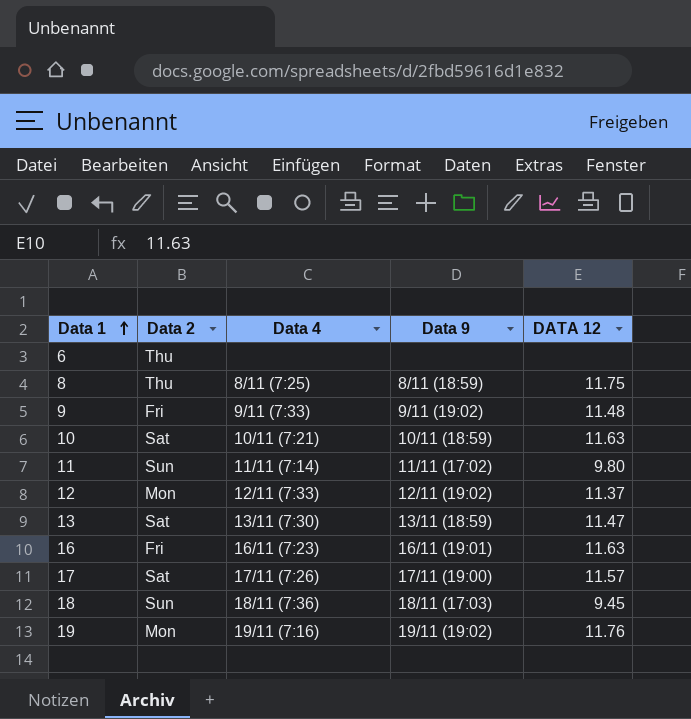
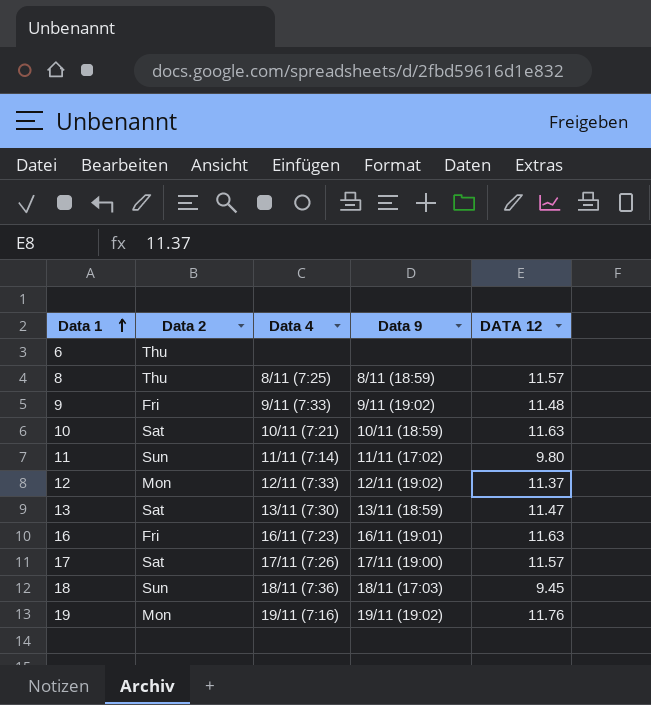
8 | DATA 12: 11.75 -> 11.57

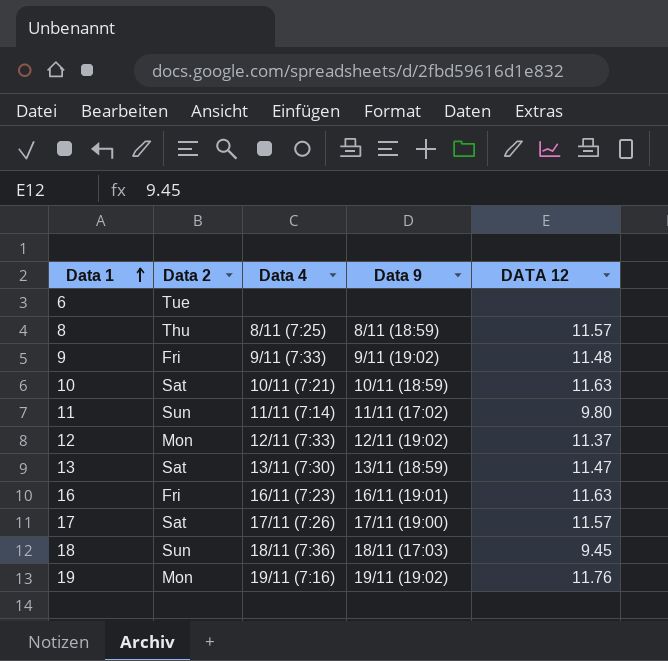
6 | Data 2: Thu -> Tue

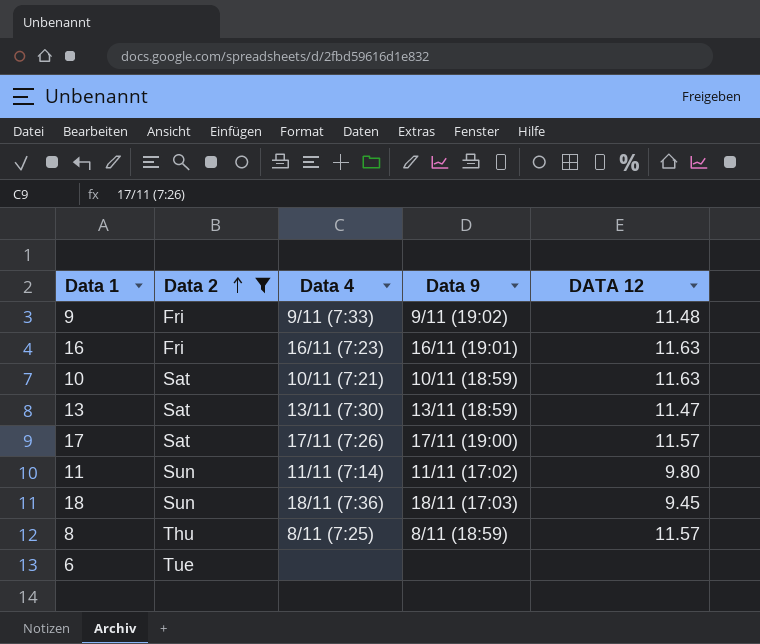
filter: none -> Data 2 != Mon
row order: Data 1 ascending -> Data 2 ascending

